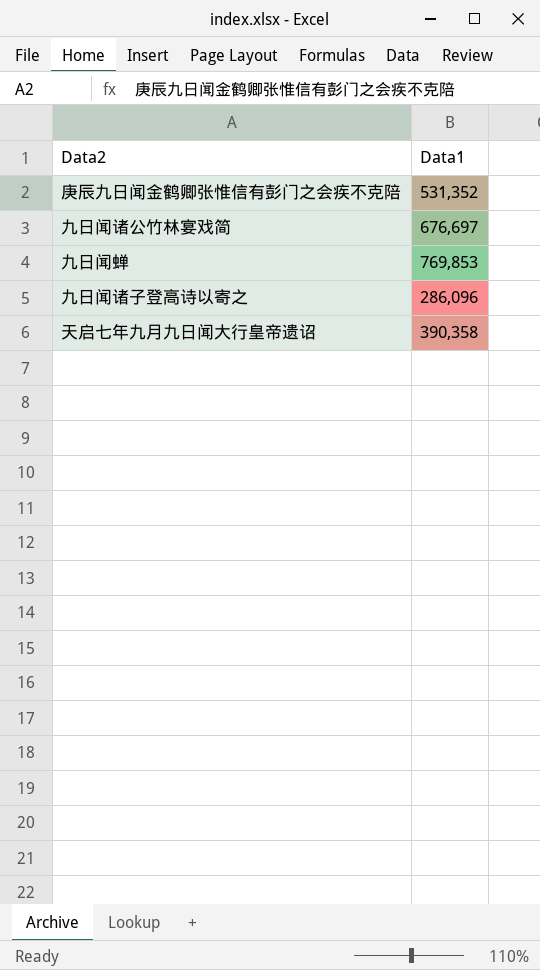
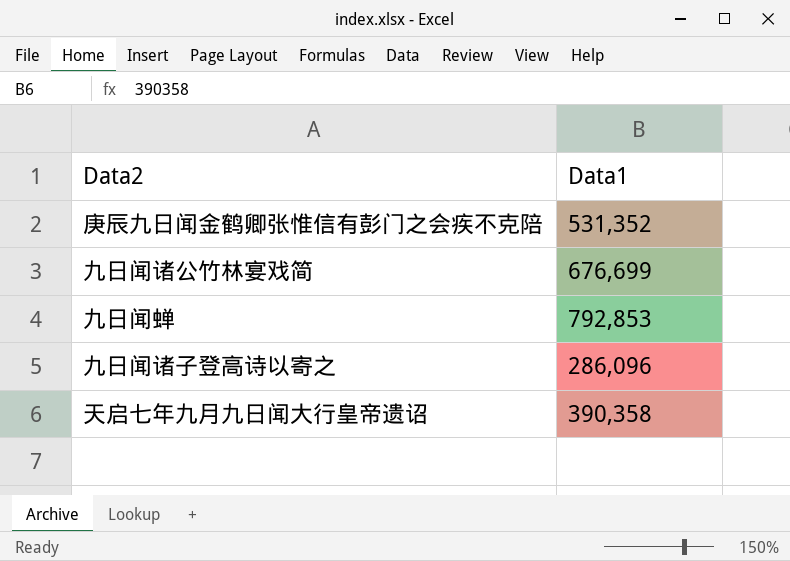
九日闻诸公竹林宴戏简 | Data1: 676,697 -> 676,699
九日闻蝉 | Data1: 769,853 -> 792,853

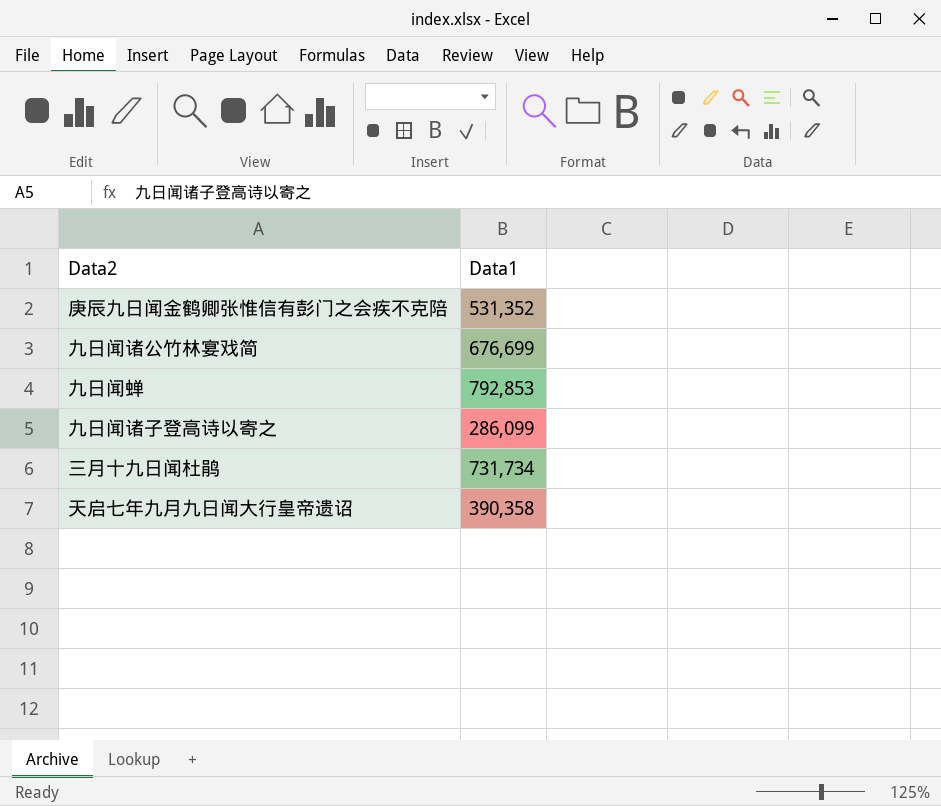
九日闻诸子登高诗以寄之 | Data1: 286,096 -> 286,099
row 三月十九日闻杜鹃: none -> 731,734

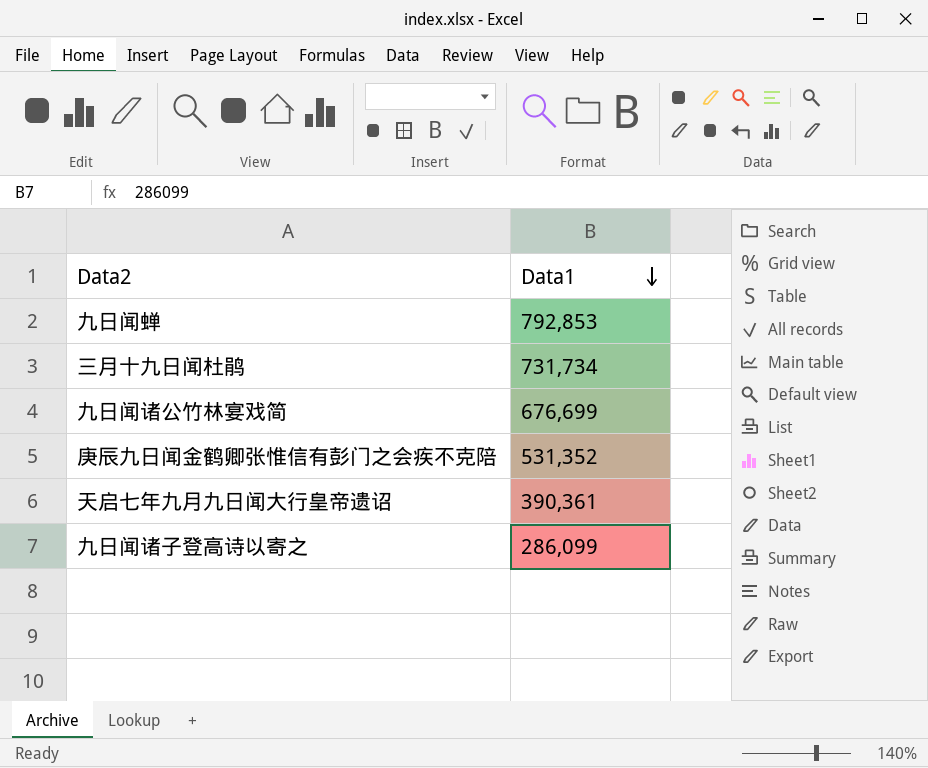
row order: none -> Data1 descending
天启七年九月九日闻大行皇帝遗诏 | Data1: 390,358 -> 390,361

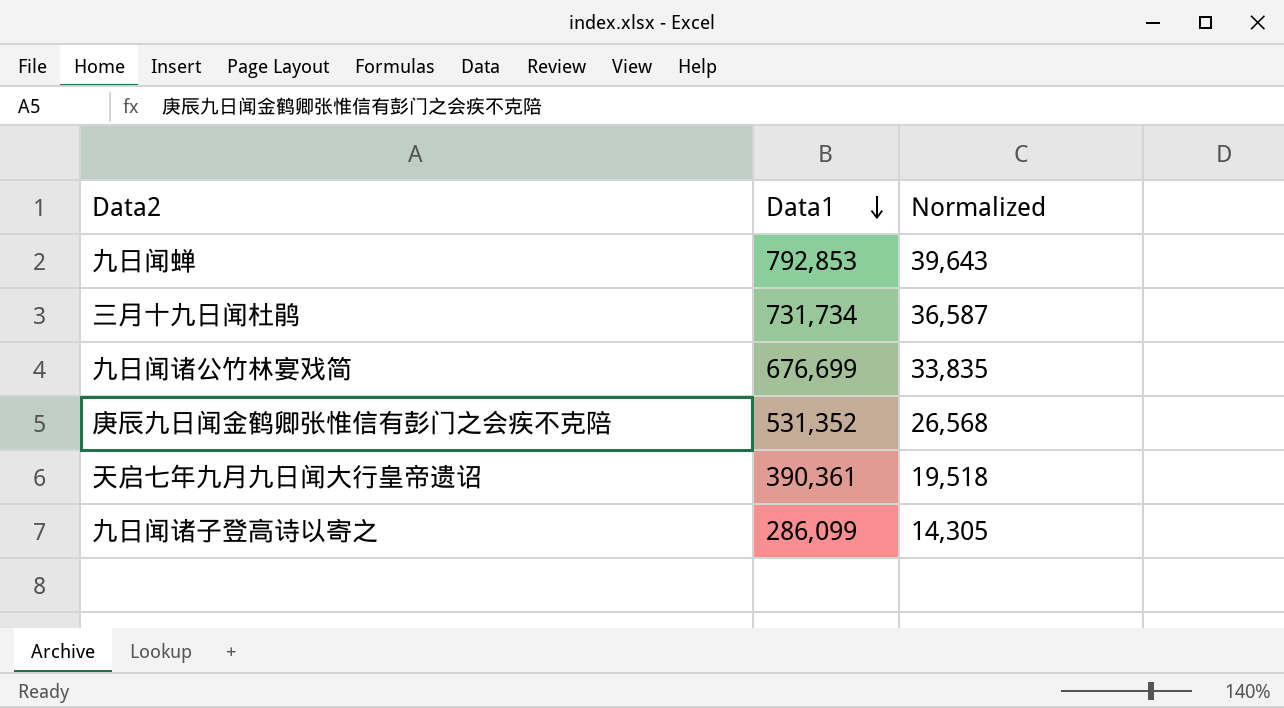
column Normalized | formula: none -> [Data1] * 0.05

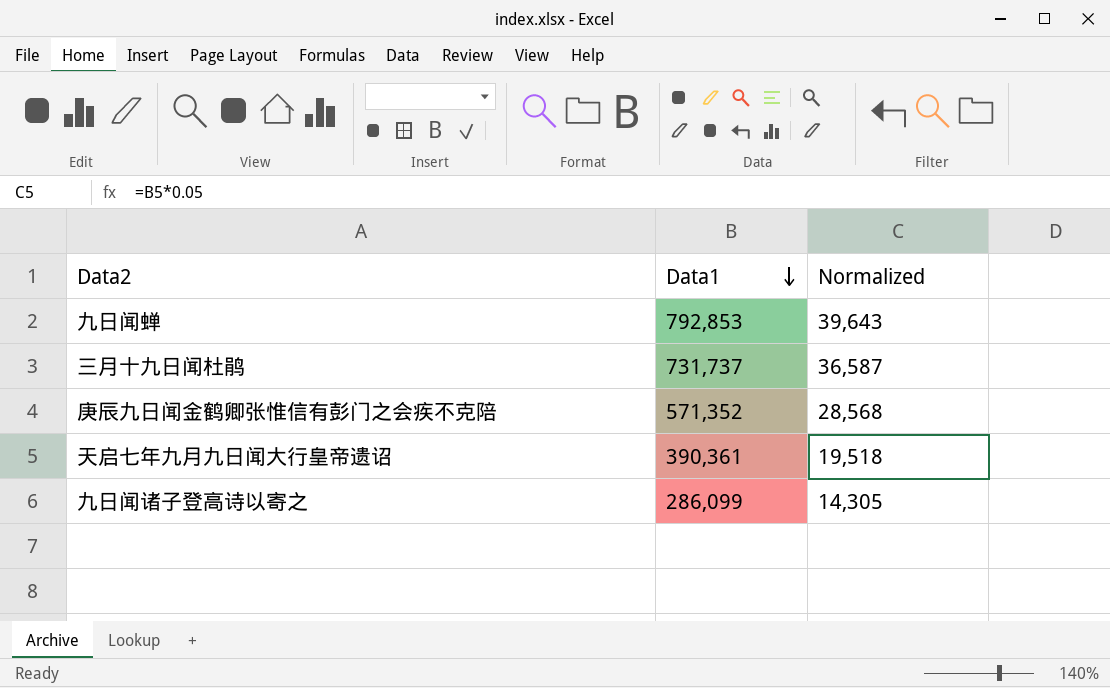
row 九日闻诸公竹林宴戏简: 676,699 | 33,835 -> none
三月十九日闻杜鹃 | Data1: 731,734 -> 731,737
庚辰九日闻金鹤卿张惟信有彭门之会疾不克陪 | Data1: 531,352 -> 571,352
庚辰九日闻金鹤卿张惟信有彭门之会疾不克陪 | Normalized: 26,568 -> 28,568

